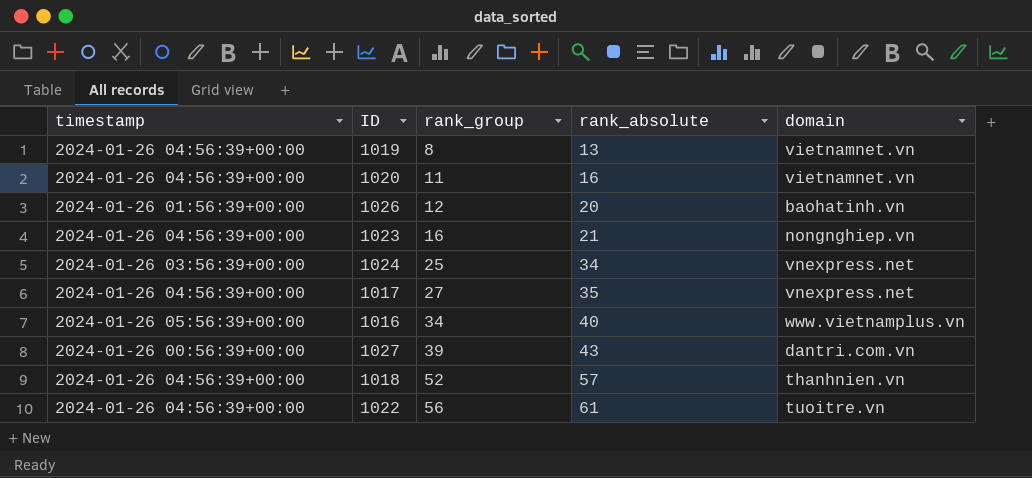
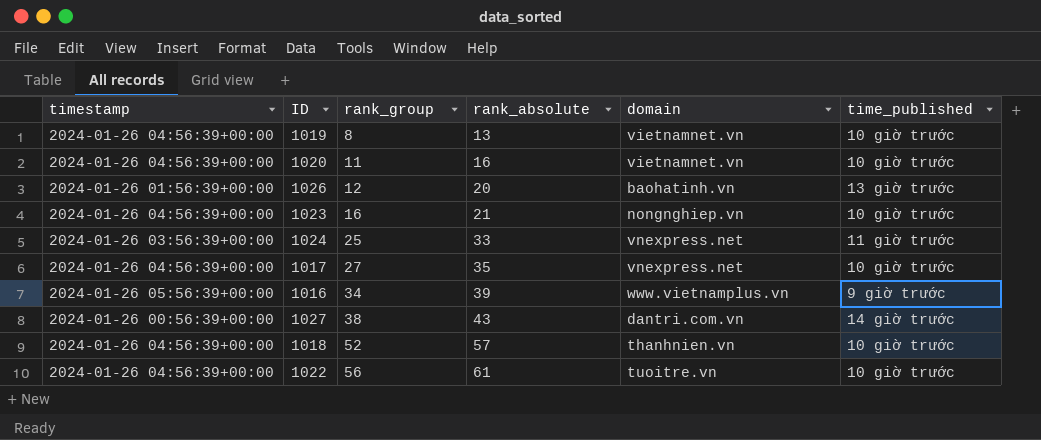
column time_published | position: none -> 6
1024 | rank_absolute: 34 -> 33
1016 | rank_absolute: 40 -> 39
1027 | rank_group: 39 -> 38

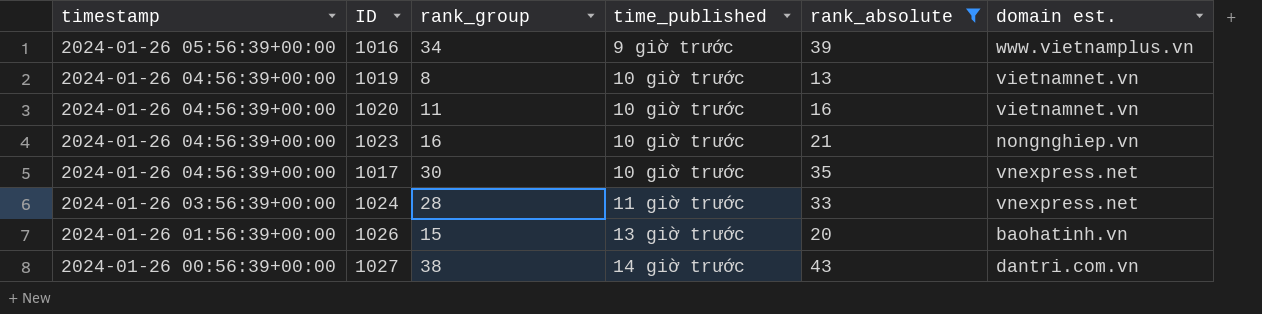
filter: none -> rank_absolute <= 43
row order: rank_group ascending -> timestamp descending
column time_published | position: 6 -> 4
column name: domain -> domain est.
1017 | rank_group: 27 -> 30
1024 | rank_group: 25 -> 28
1026 | rank_group: 12 -> 15

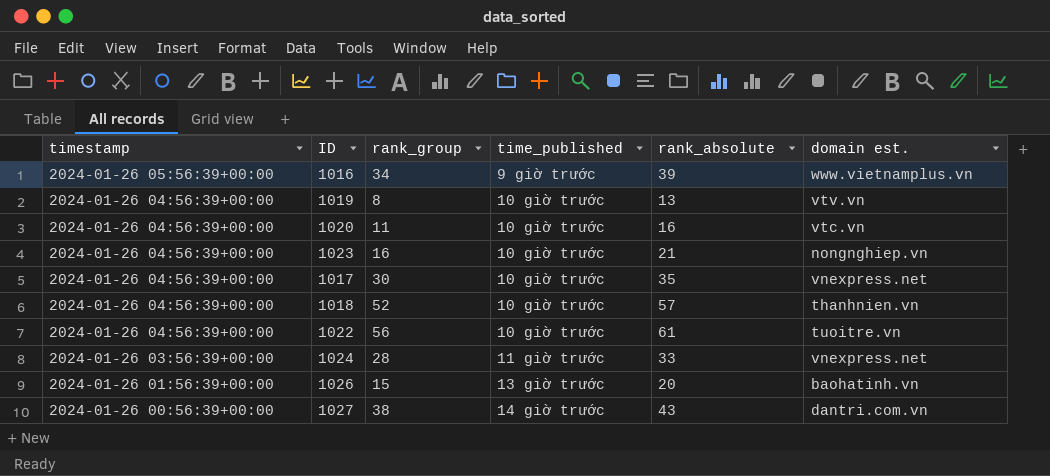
filter: rank_absolute <= 43 -> none
1019 | domain est.: vietnamnet.vn -> vtv.vn
1020 | domain est.: vietnamnet.vn -> vtc.vn

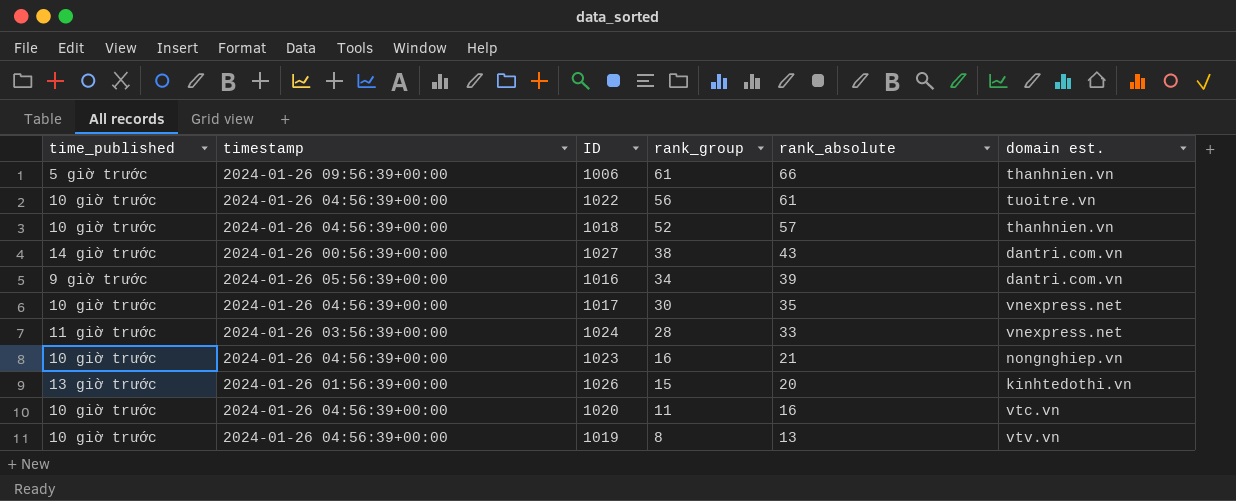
row order: timestamp descending -> rank_group descending
column time_published | position: 4 -> 1
row 1006: none -> 5 giờ trước | 2024-01-26 09:56:39+00:00 | 61 | 66 | thanhnien.vn
1016 | domain est.: www.vietnamplus.vn -> dantri.com.vn
1026 | domain est.: baohatinh.vn -> kinhtedothi.vn

